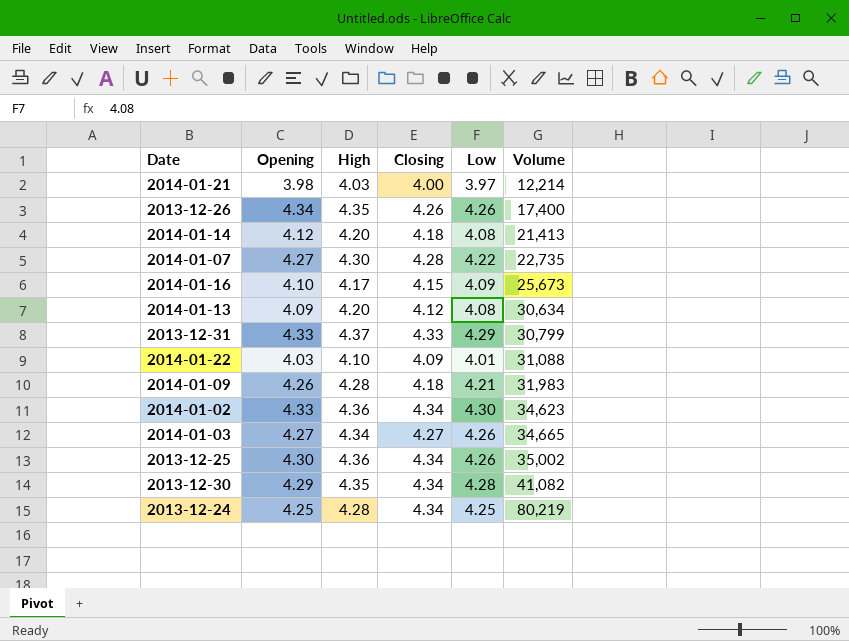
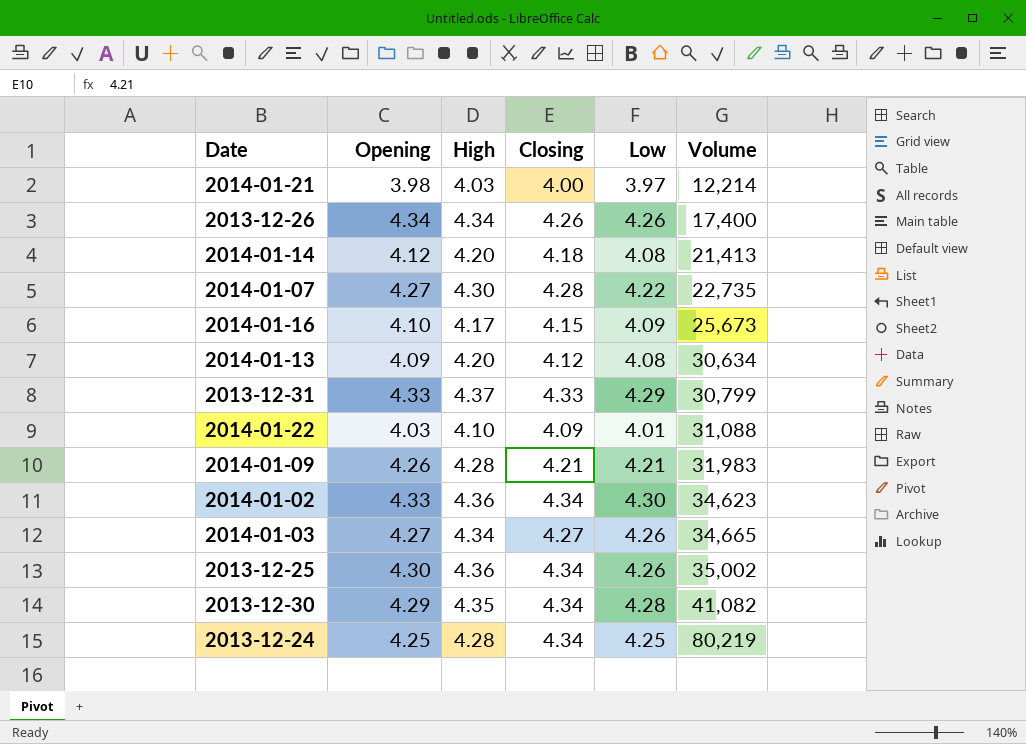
2013-12-26 | High: 4.35 -> 4.34
2014-01-09 | Closing: 4.18 -> 4.21

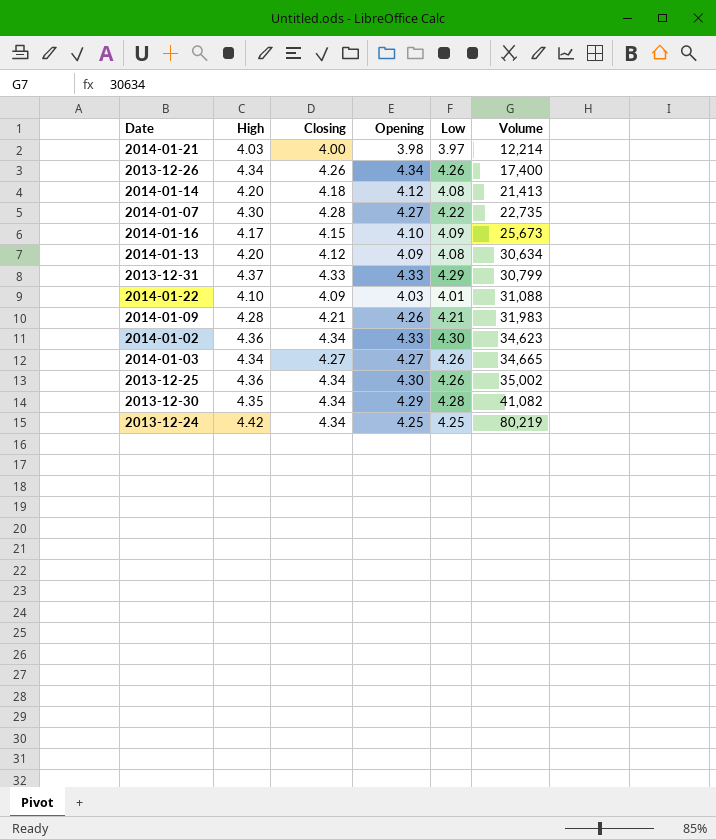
column Opening | position: 2 -> 4
2013-12-24 | High: 4.28 -> 4.42

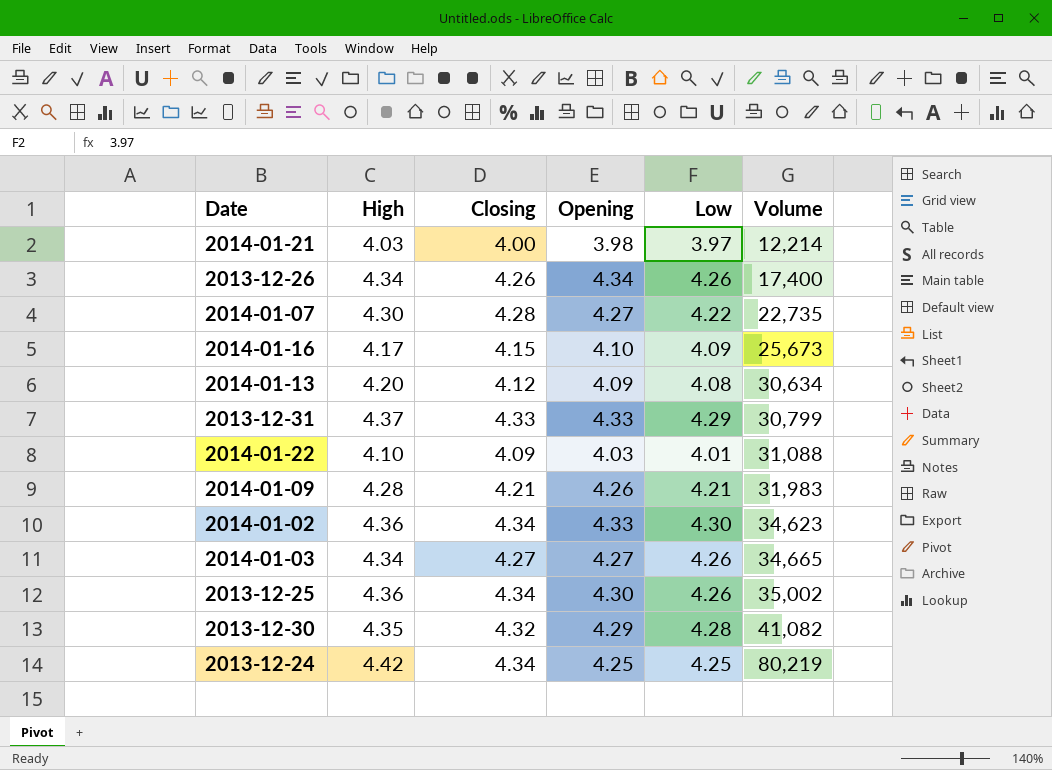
row 2014-01-14: 4.20 | 4.18 | 4.12 | 4.08 | 21,413 -> none
2013-12-30 | Closing: 4.34 -> 4.32

